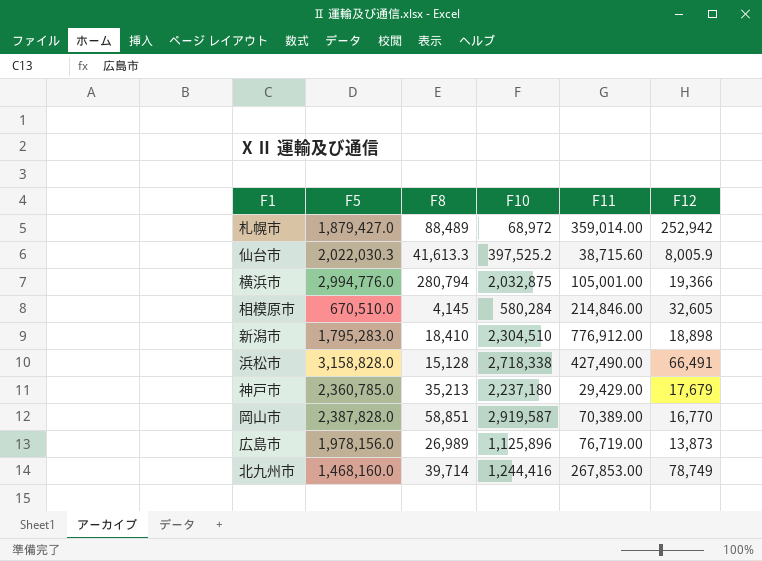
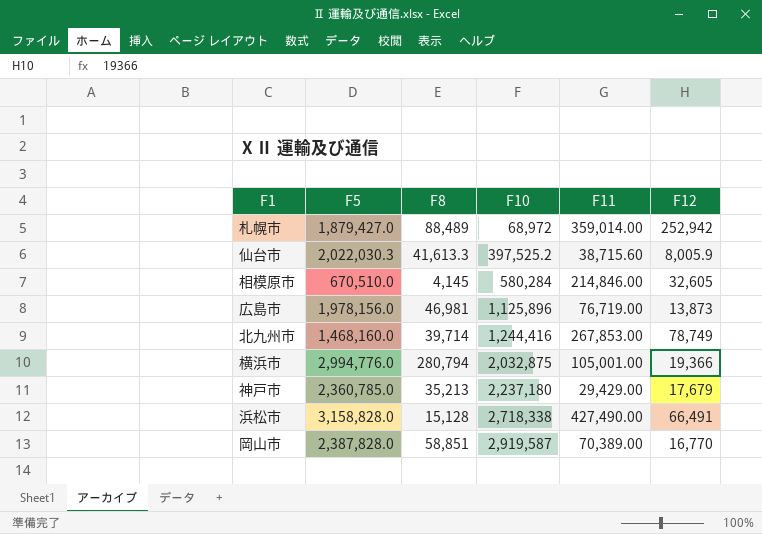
row order: none -> F10 ascending
row 新潟市: 1,795,283.0 | 18,410 | 2,304,510 | 776,912.00 | 18,898 -> none
広島市 | F8: 26,989 -> 46,981

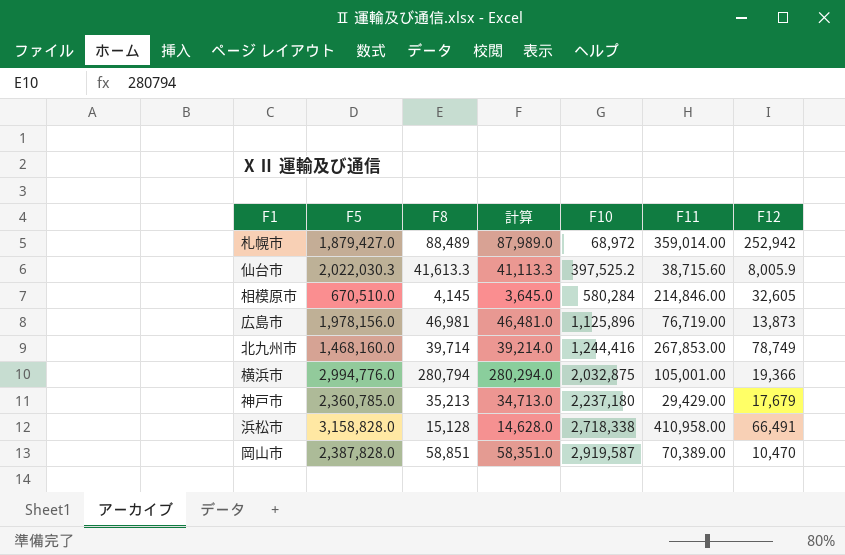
column 計算 | formula: none -> [F8] - 500
浜松市 | F11: 427,490.00 -> 410,958.00
岡山市 | F12: 16,770 -> 10,470

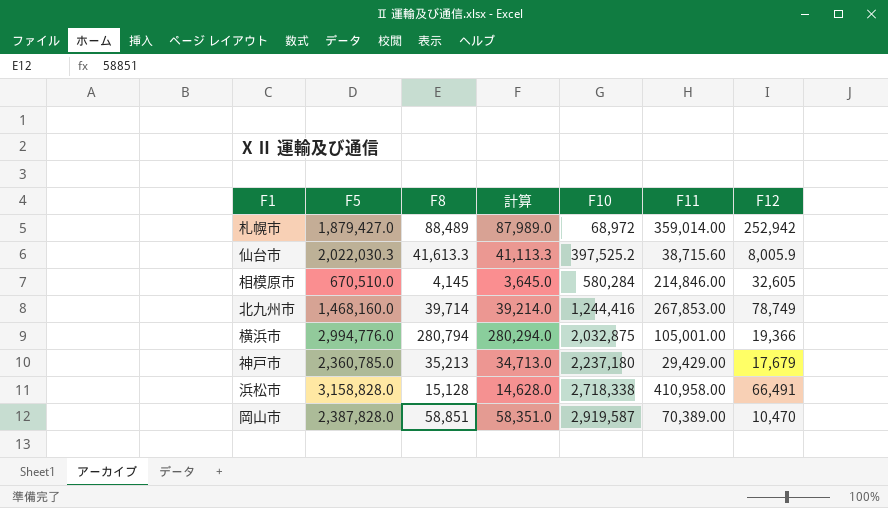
row 広島市: 1,978,156.0 | 46,981 | 46,481.0 | 1,125,896 | 76,719.00 | 13,873 -> none

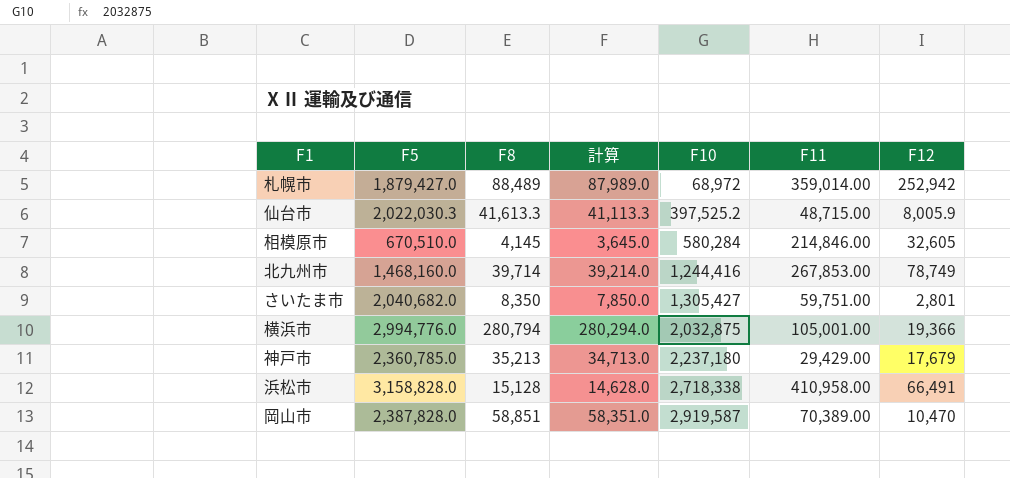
仙台市 | F11: 38,715.60 -> 48,715.00
row さいたま市: none -> 2,040,682.0 | 8,350 | 7,850.0 | 1,305,427 | 59,751.00 | 2,801

